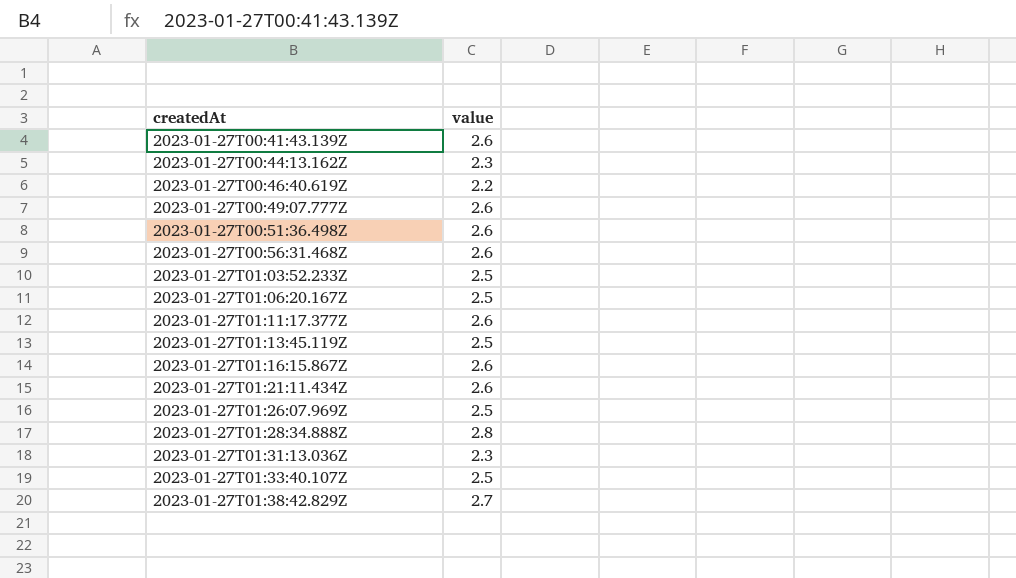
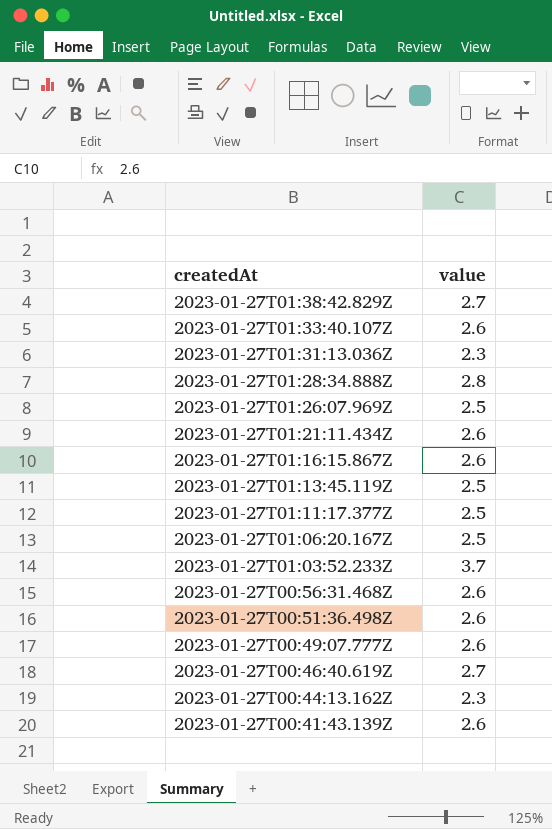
row order: createdAt ascending -> createdAt descending
2023-01-27T01:33:40.107Z | value: 2.5 -> 2.6
2023-01-27T01:11:17.377Z | value: 2.6 -> 2.5
2023-01-27T01:03:52.233Z | value: 2.5 -> 3.7
2023-01-27T00:46:40.619Z | value: 2.2 -> 2.7

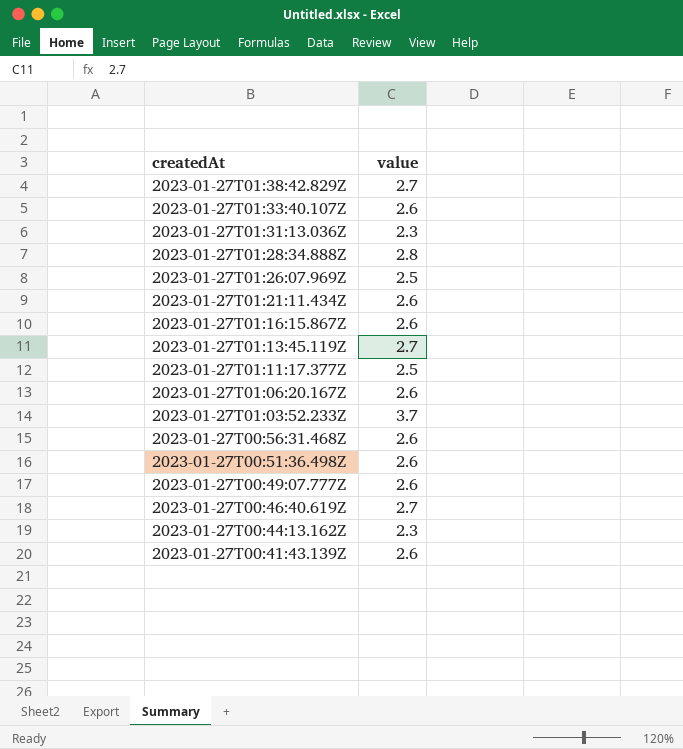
2023-01-27T01:13:45.119Z | value: 2.5 -> 2.7
2023-01-27T01:06:20.167Z | value: 2.5 -> 2.6

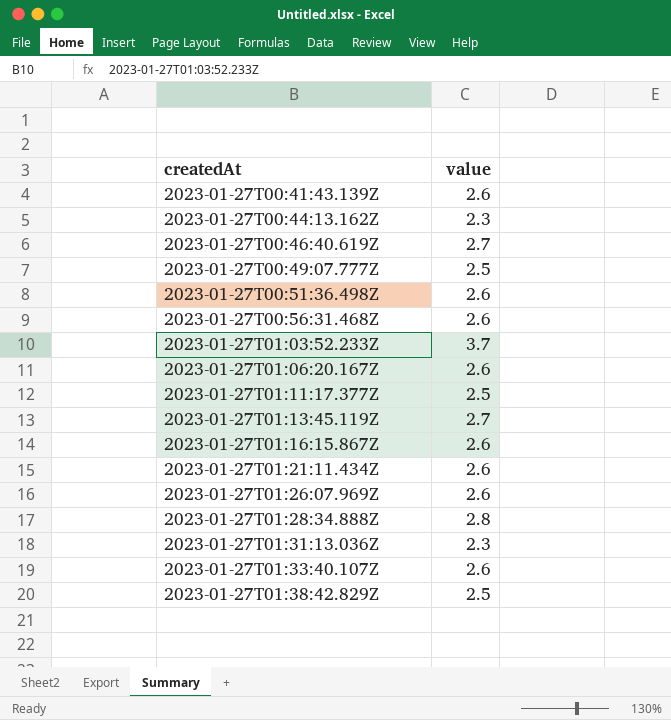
row order: createdAt descending -> createdAt ascending
2023-01-27T00:49:07.777Z | value: 2.6 -> 2.5
2023-01-27T01:26:07.969Z | value: 2.5 -> 2.6
2023-01-27T01:38:42.829Z | value: 2.7 -> 2.5

